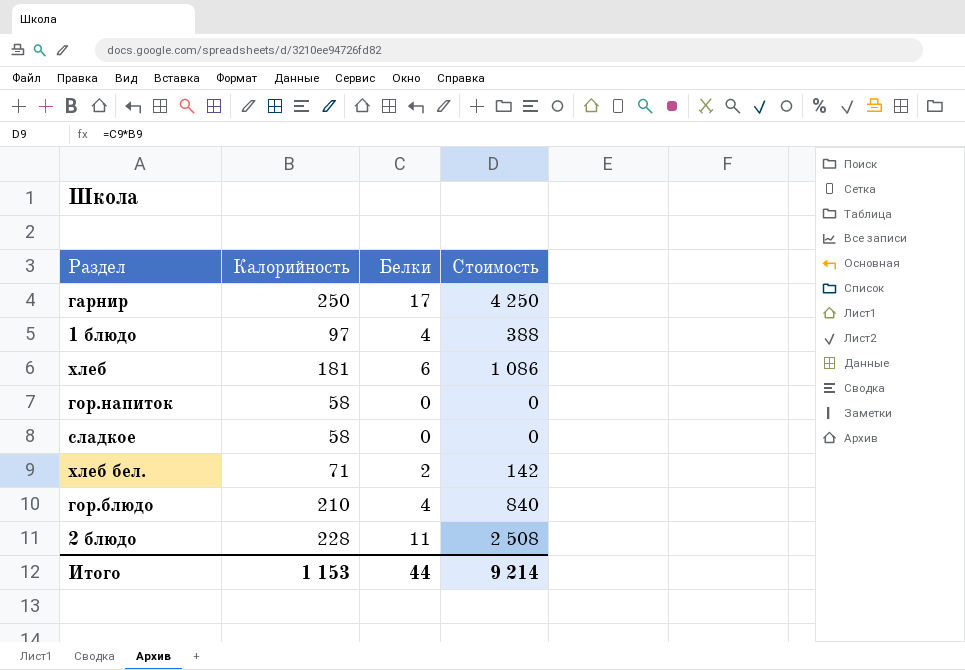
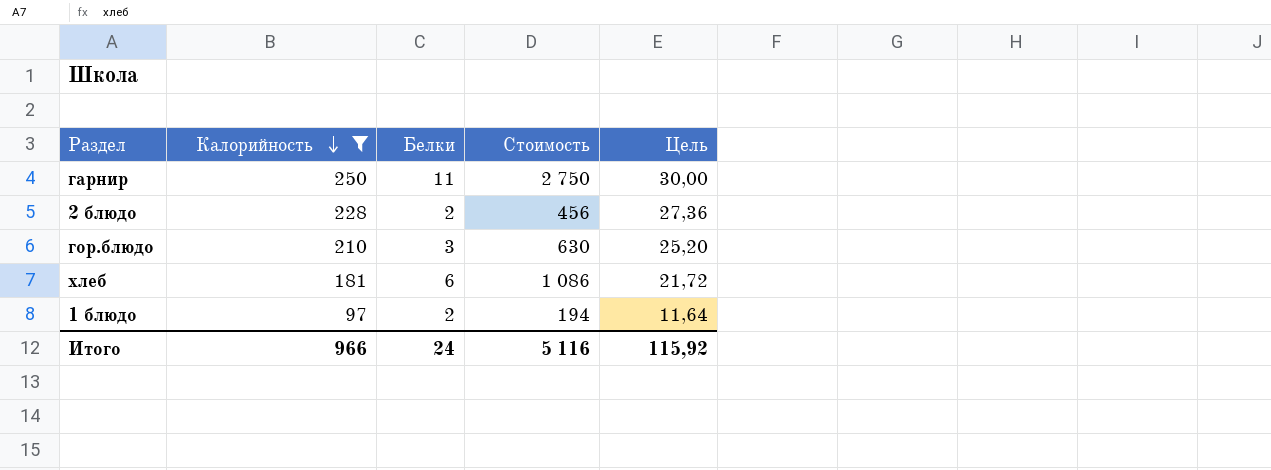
filter: none -> Калорийность >= 97
row order: none -> Калорийность descending
column Цель | formula: none -> [Калорийность] * 0,12
гарнир | Белки: 17 -> 11
гарнир | Стоимость: 4 250 -> 2 750
2 блюдо | Белки: 11 -> 2
2 блюдо | Стоимость: 2 508 -> 456
гор.блюдо | Белки: 4 -> 3
гор.блюдо | Стоимость: 840 -> 630
1 блюдо | Белки: 4 -> 2
1 блюдо | Стоимость: 388 -> 194
Итого | Калорийность: 1 153 -> 966
Итого | Белки: 44 -> 24
Итого | Стоимость: 9 214 -> 5 116

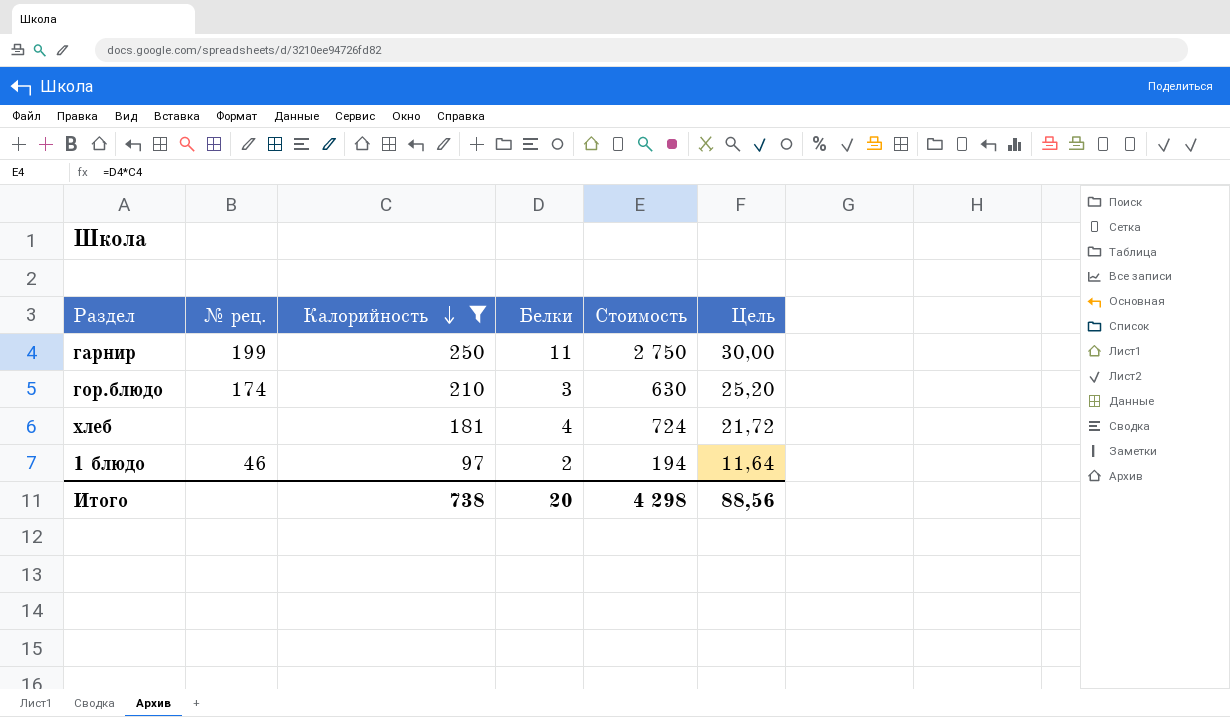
column № рец. | position: none -> 2
row 2 блюдо: 228 | 2 | 456 | 27,36 -> none
хлеб | Белки: 6 -> 4
хлеб | Стоимость: 1 086 -> 724
Итого | Калорийность: 966 -> 738
Итого | Белки: 24 -> 20
Итого | Стоимость: 5 116 -> 4 298
Итого | Цель: 115,92 -> 88,56

